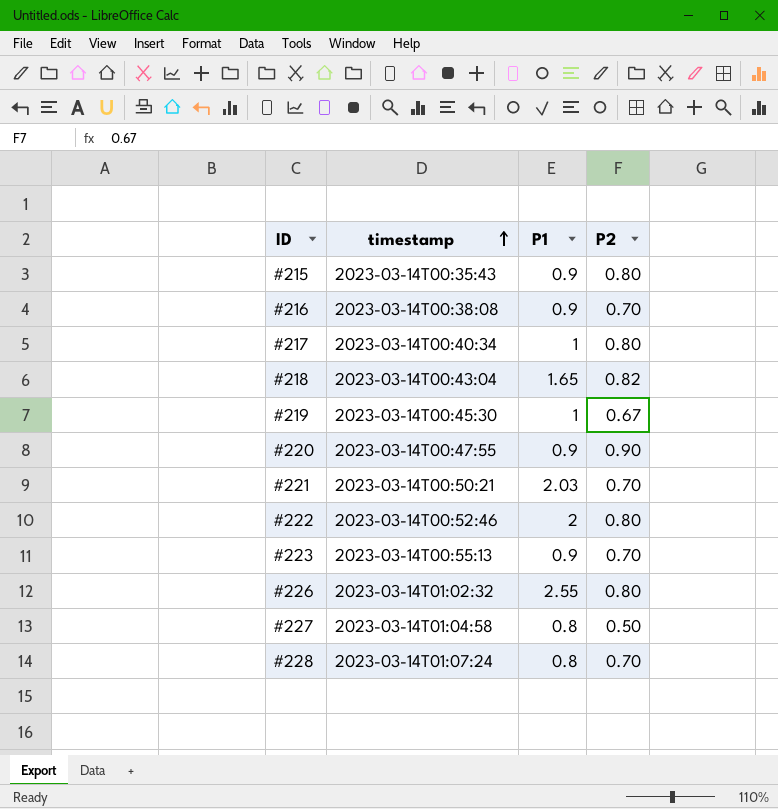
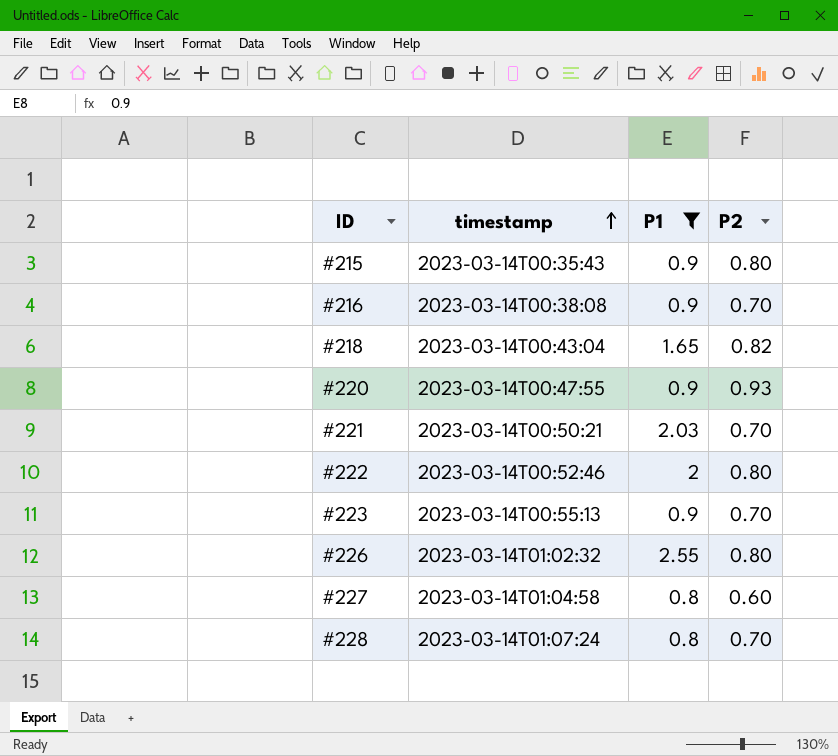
filter: none -> P1 != 1
#220 | P2: 0.90 -> 0.93
#227 | P2: 0.50 -> 0.60

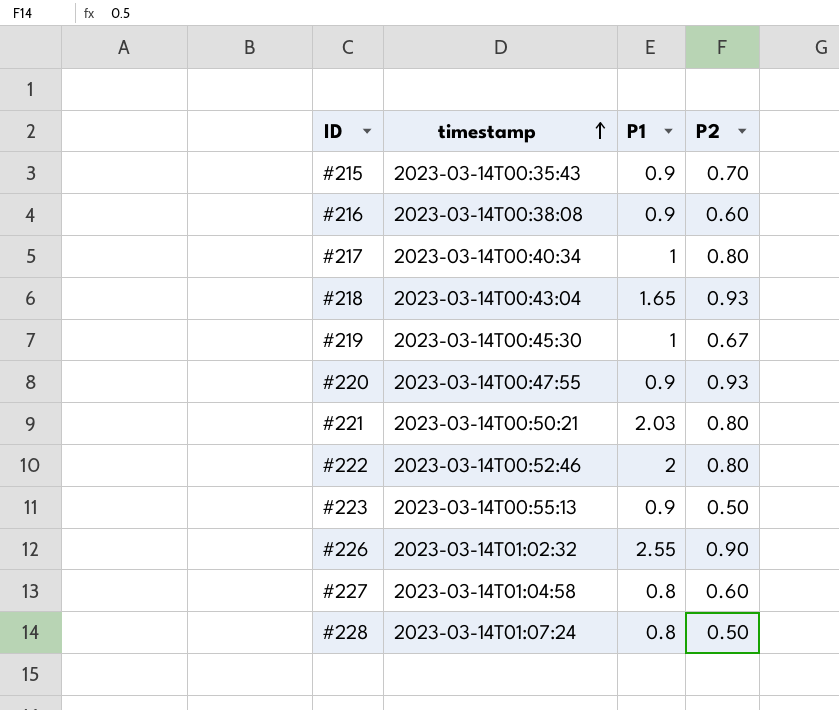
filter: P1 != 1 -> none
#215 | P2: 0.80 -> 0.70
#216 | P2: 0.70 -> 0.60
#218 | P2: 0.82 -> 0.93
#221 | P2: 0.70 -> 0.80
#223 | P2: 0.70 -> 0.50
#226 | P2: 0.80 -> 0.90
#228 | P2: 0.70 -> 0.50

